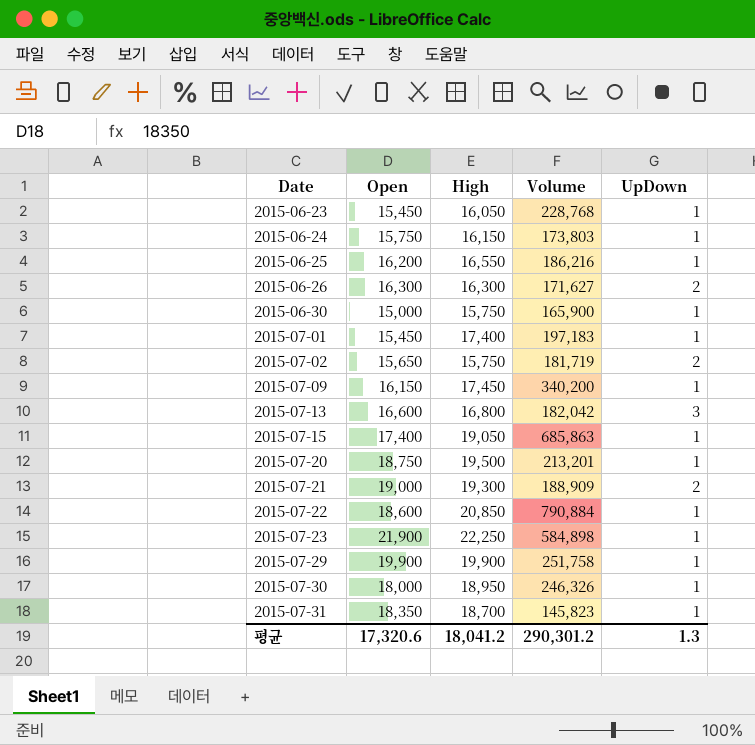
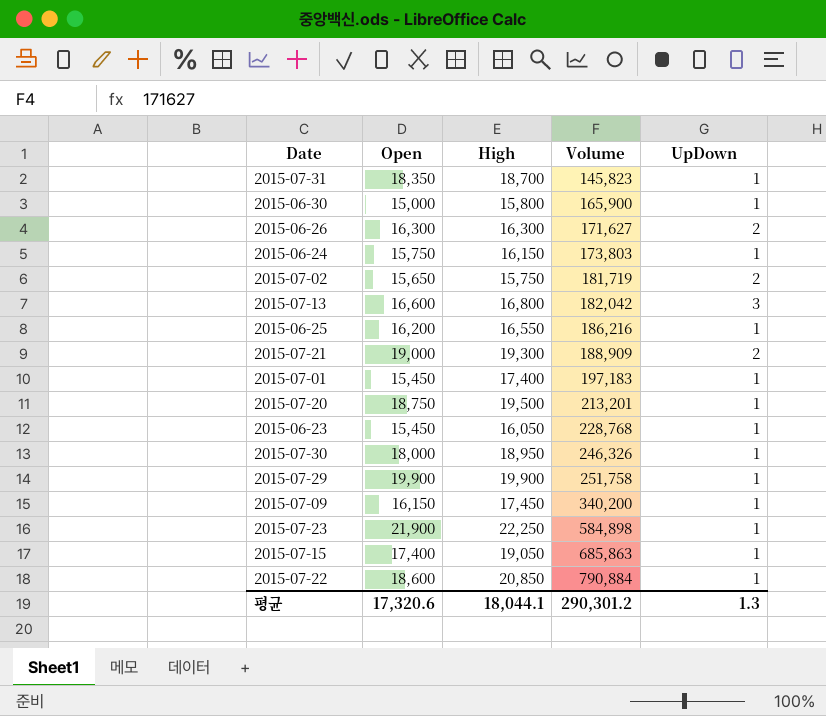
row order: Date ascending -> Volume ascending
2015-06-30 | High: 15,750 -> 15,800
평균 | High: 18,041.2 -> 18,044.1

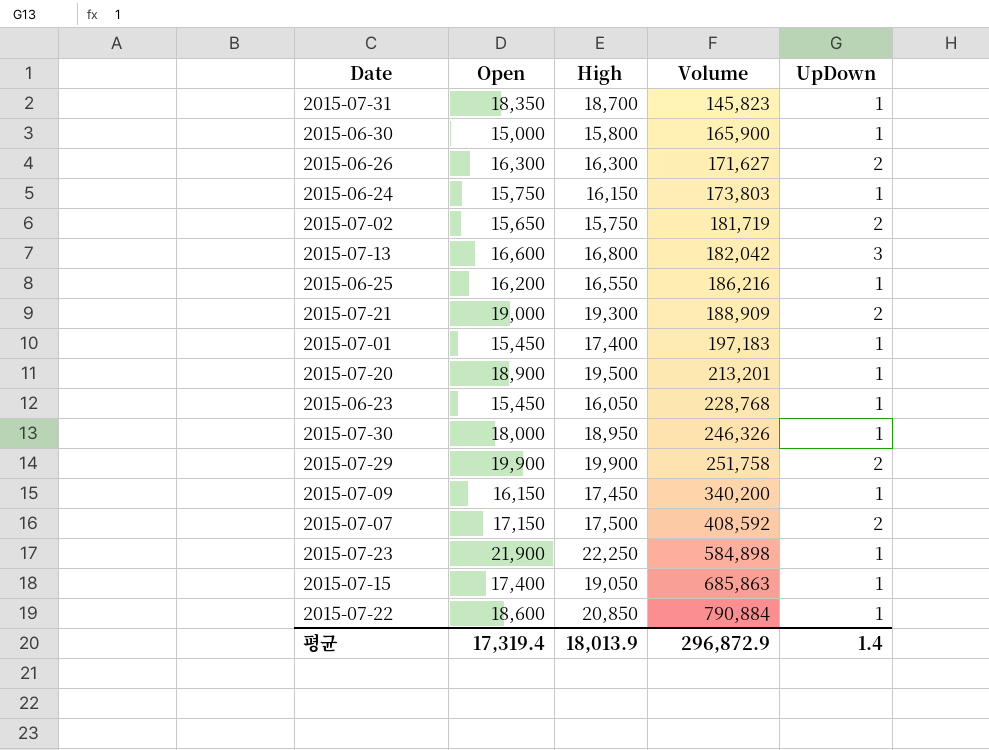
2015-07-20 | Open: 18,750 -> 18,900
2015-07-29 | UpDown: 1 -> 2
row 2015-07-07: none -> 17,150 | 17,500 | 408,592 | 2
평균 | Open: 17,320.6 -> 17,319.4
평균 | High: 18,044.1 -> 18,013.9
평균 | Volume: 290,301.2 -> 296,872.9
평균 | UpDown: 1.3 -> 1.4

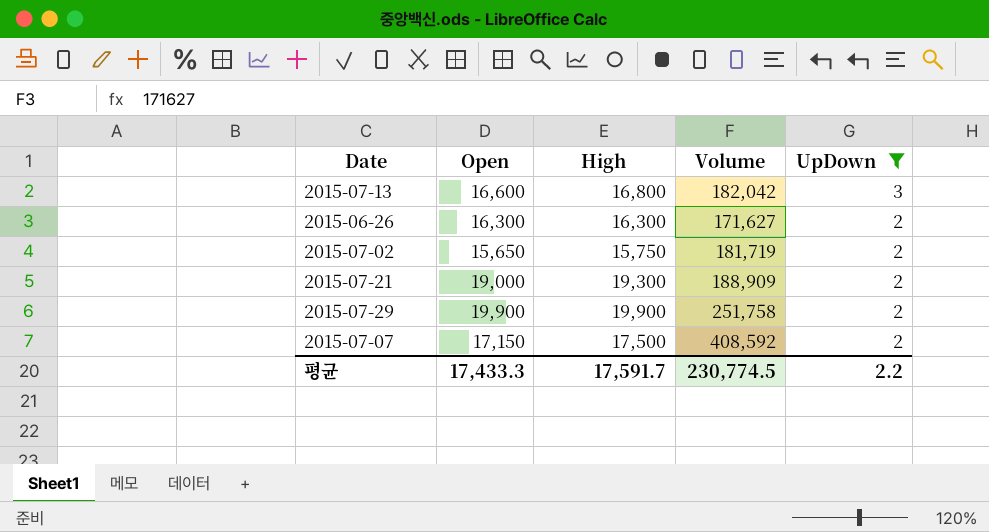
filter: none -> UpDown != 1
row order: Volume ascending -> UpDown descending
평균 | Open: 17,319.4 -> 17,433.3
평균 | High: 18,013.9 -> 17,591.7
평균 | Volume: 296,872.9 -> 230,774.5
평균 | UpDown: 1.4 -> 2.2

